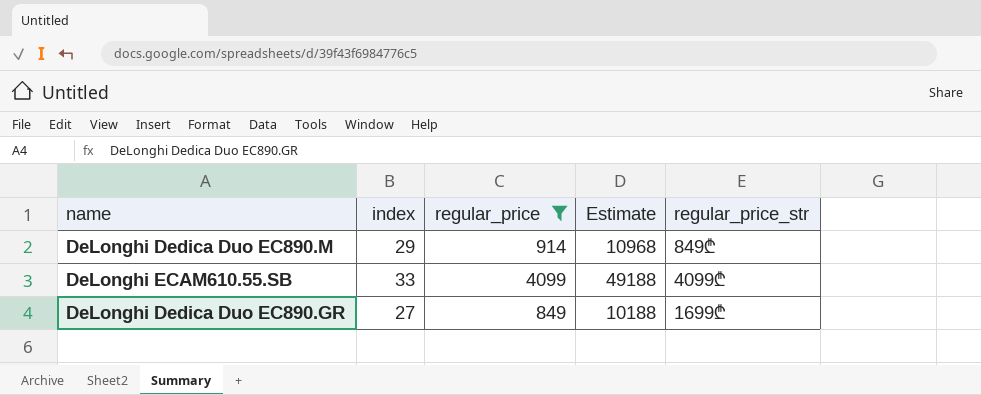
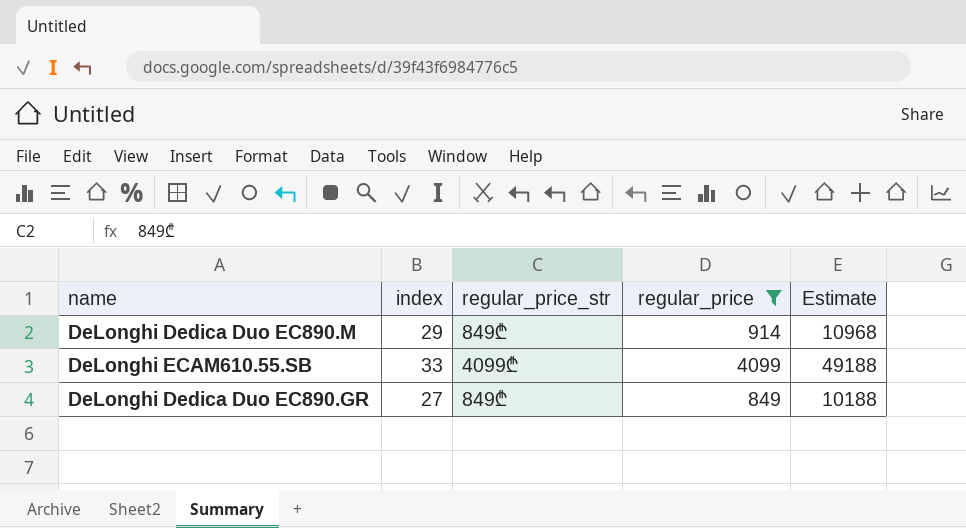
column regular_price_str | position: 5 -> 3
DeLonghi Dedica Duo EC890.GR | regular_price_str: 1699₾ -> 849₾

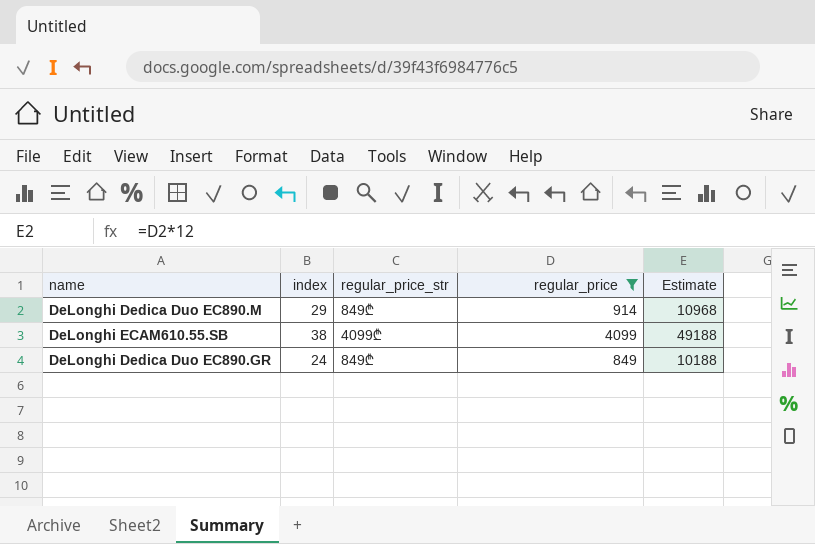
DeLonghi ECAM610.55.SB | index: 33 -> 38
DeLonghi Dedica Duo EC890.GR | index: 27 -> 24

